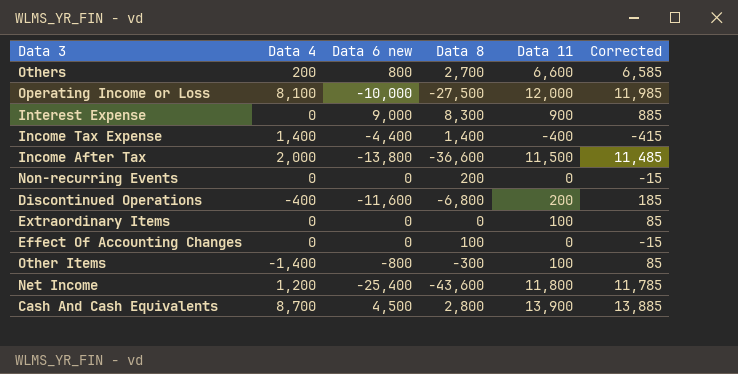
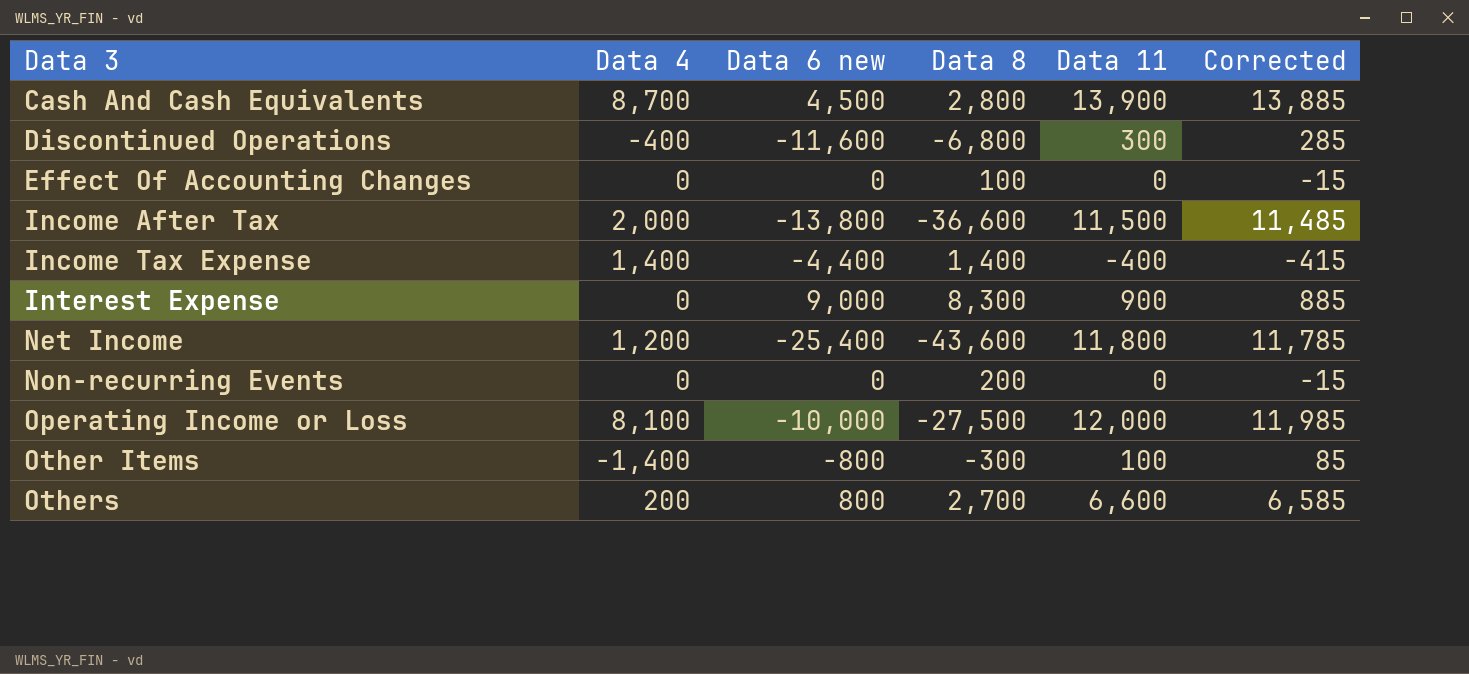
row order: none -> Data 3 ascending
row Extraordinary Items: 0 | 0 | 0 | 100 | 85 -> none
Discontinued Operations | Data 11: 200 -> 300
Discontinued Operations | Corrected: 185 -> 285

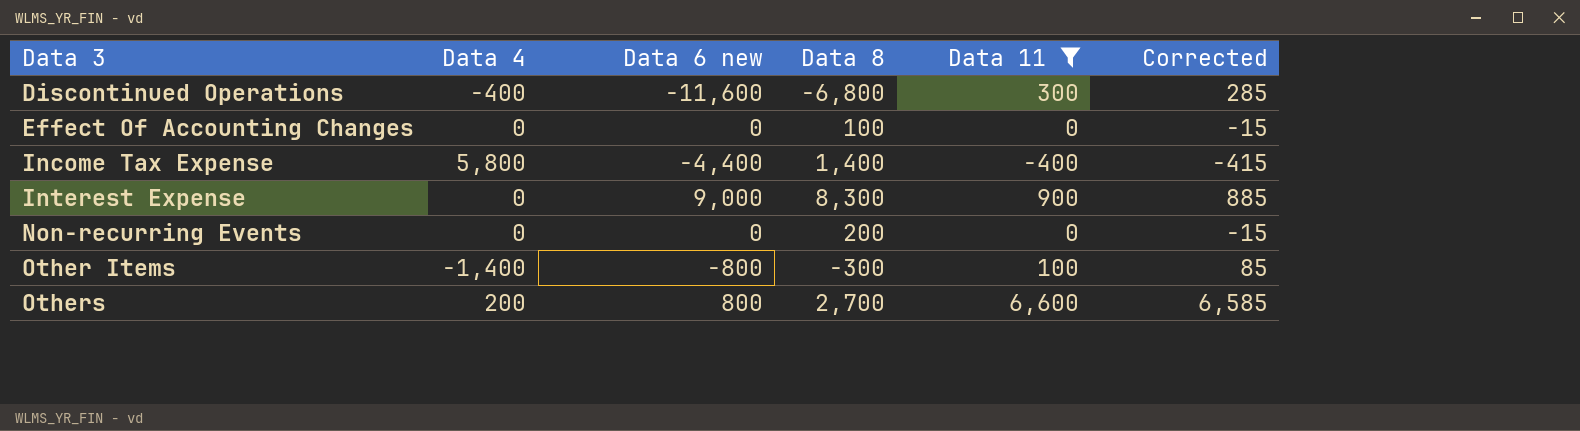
filter: none -> Data 11 <= 6,600
Income Tax Expense | Data 4: 1,400 -> 5,800

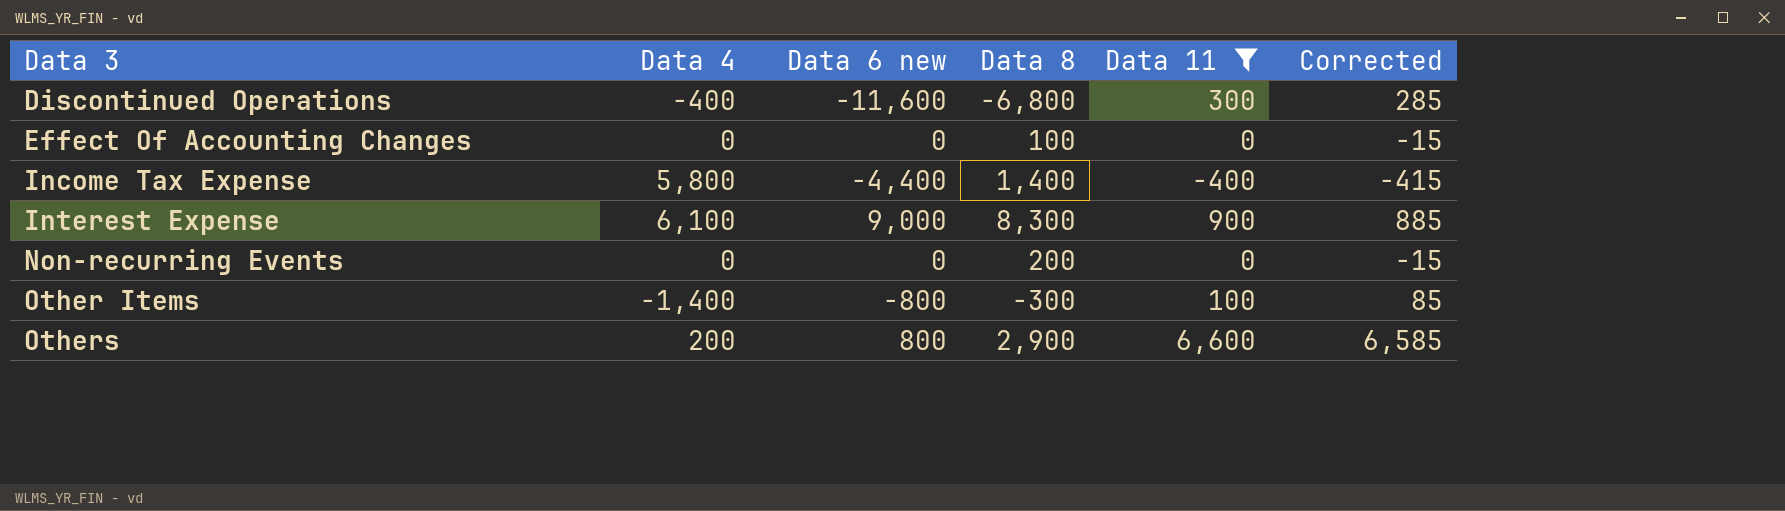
Interest Expense | Data 4: 0 -> 6,100
Others | Data 8: 2,700 -> 2,900

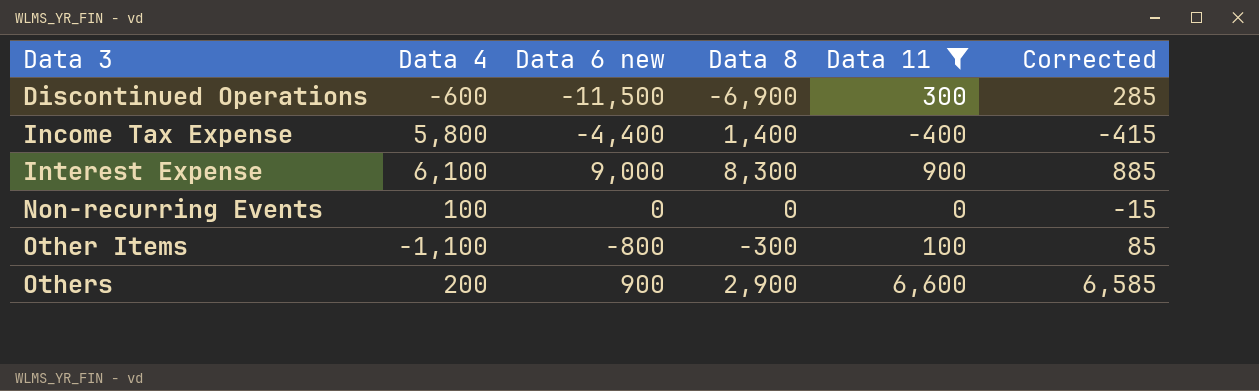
row Effect Of Accounting Changes: 0 | 0 | 100 | 0 | -15 -> none
Discontinued Operations | Data 4: -400 -> -600
Discontinued Operations | Data 6 new: -11,600 -> -11,500
Discontinued Operations | Data 8: -6,800 -> -6,900
Non-recurring Events | Data 4: 0 -> 100
Non-recurring Events | Data 8: 200 -> 0
Other Items | Data 4: -1,400 -> -1,100
Others | Data 6 new: 800 -> 900

